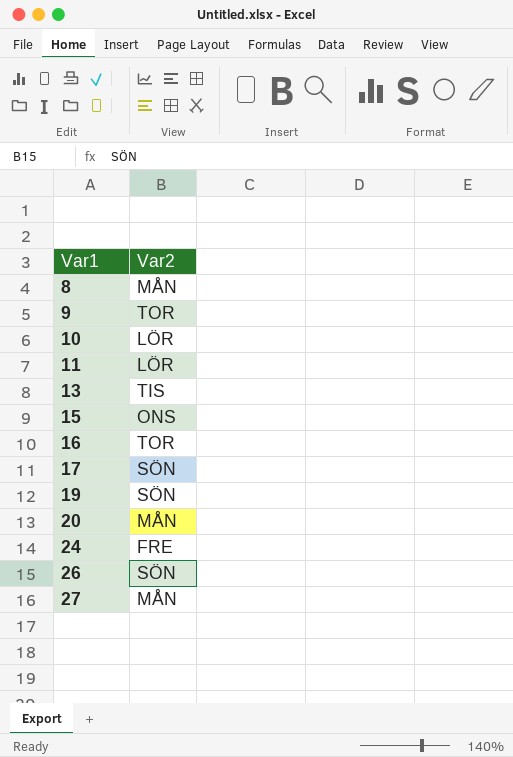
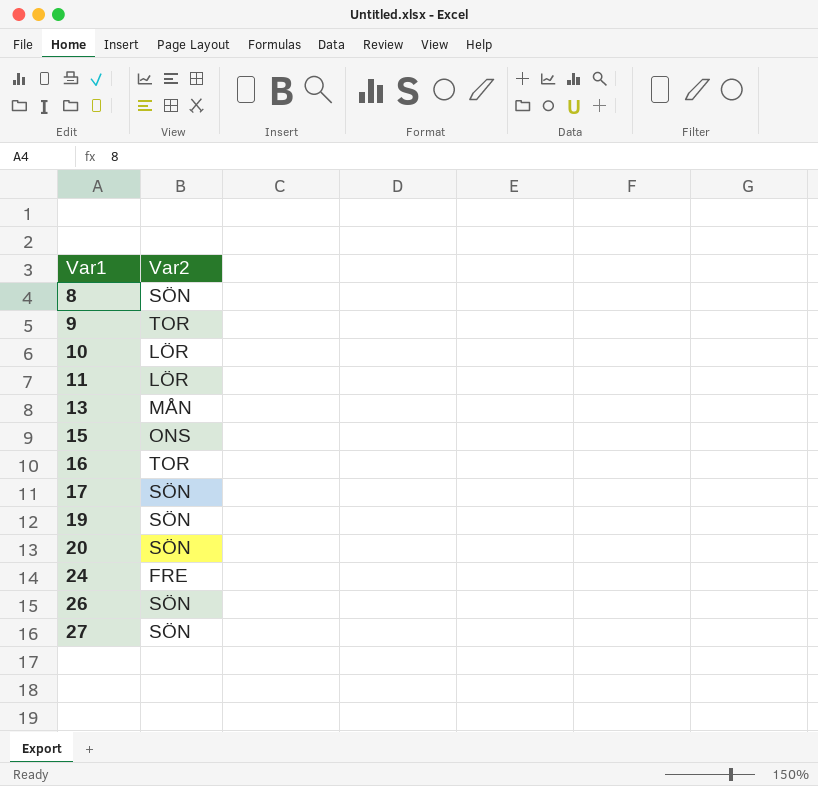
8 | Var2: MÅN -> SÖN
13 | Var2: TIS -> MÅN
20 | Var2: MÅN -> SÖN
27 | Var2: MÅN -> SÖN

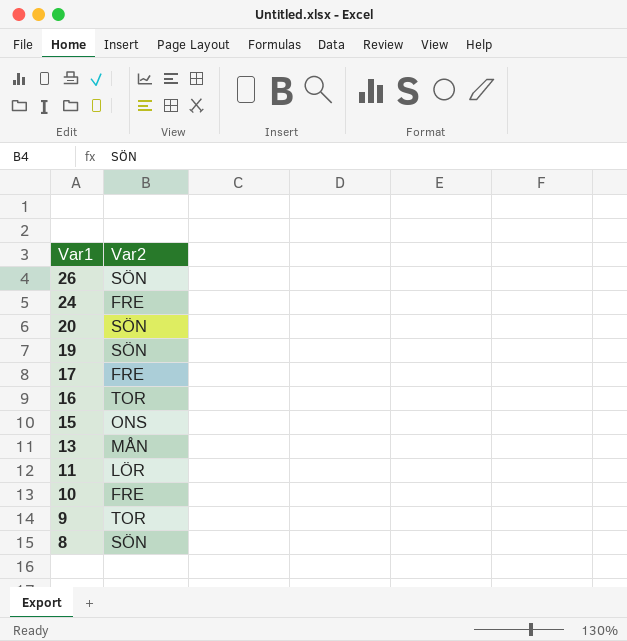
row order: Var1 ascending -> Var1 descending
row 27: SÖN -> none
17 | Var2: SÖN -> FRE
10 | Var2: LÖR -> FRE

